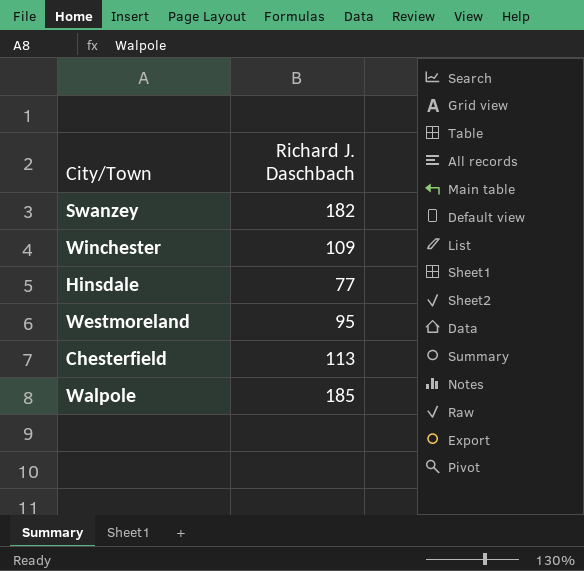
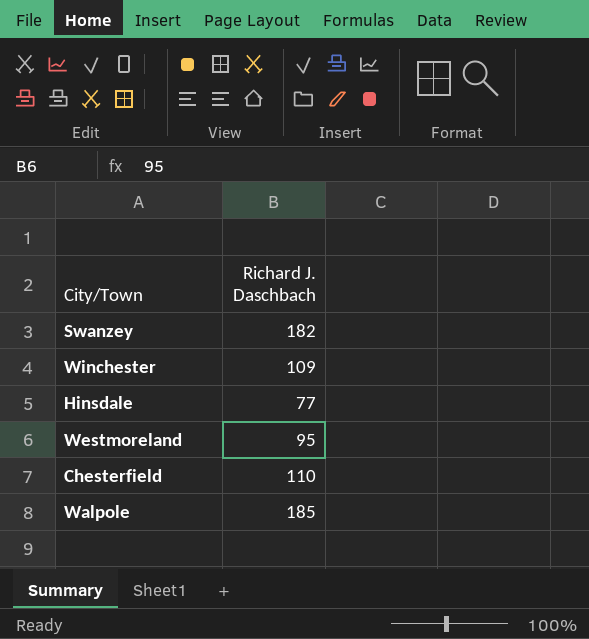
Chesterfield | Richard J. Daschbach: 113 -> 110

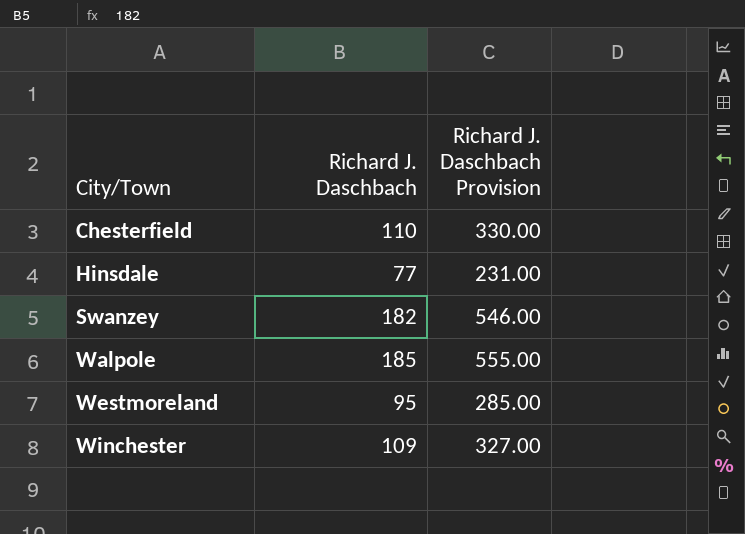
row order: none -> City/Town ascending
column Richard J. Daschbach Provision | formula: none -> [Richard J. Daschbach] * 3

